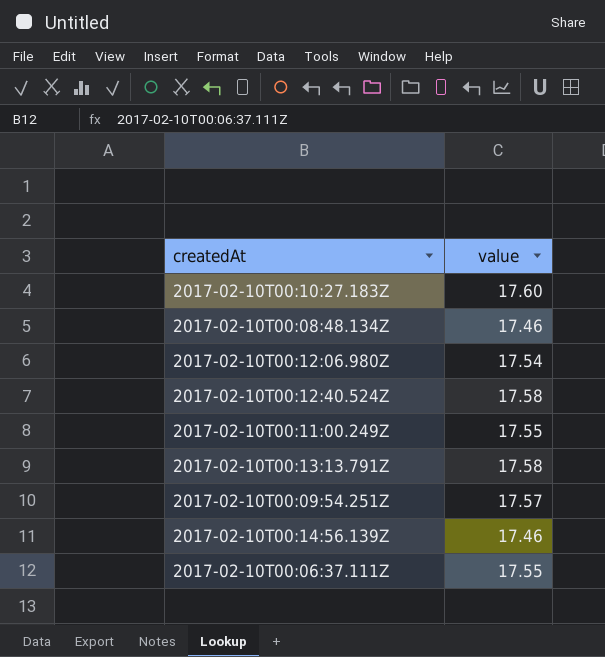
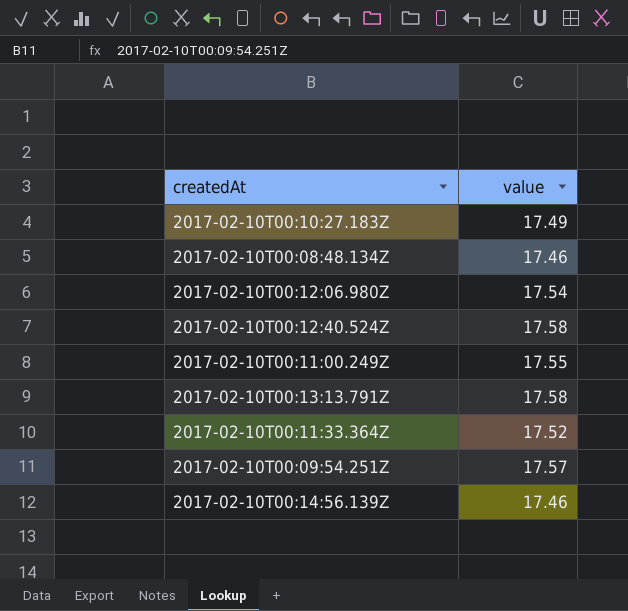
row 2017-02-10T00:06:37.111Z: 17.55 -> none
2017-02-10T00:10:27.183Z | value: 17.60 -> 17.49
row 2017-02-10T00:11:33.364Z: none -> 17.52

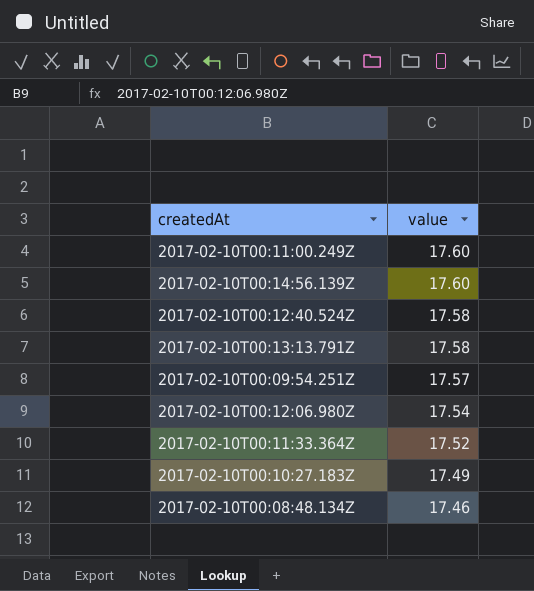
row order: none -> value descending
2017-02-10T00:11:00.249Z | value: 17.55 -> 17.60
2017-02-10T00:14:56.139Z | value: 17.46 -> 17.60

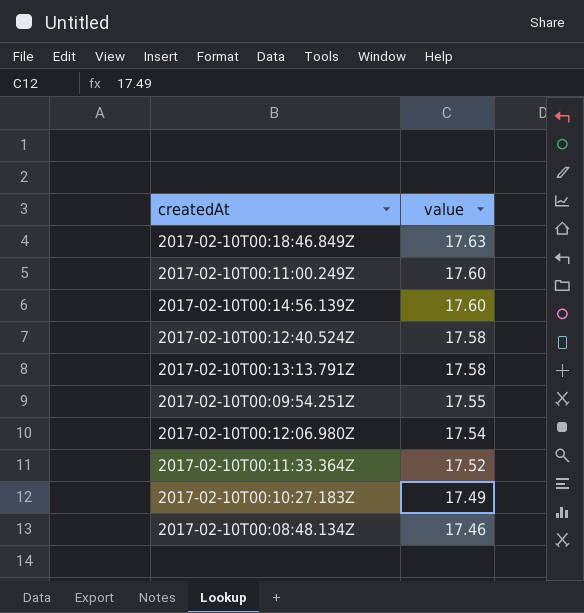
row 2017-02-10T00:18:46.849Z: none -> 17.63
2017-02-10T00:09:54.251Z | value: 17.57 -> 17.55

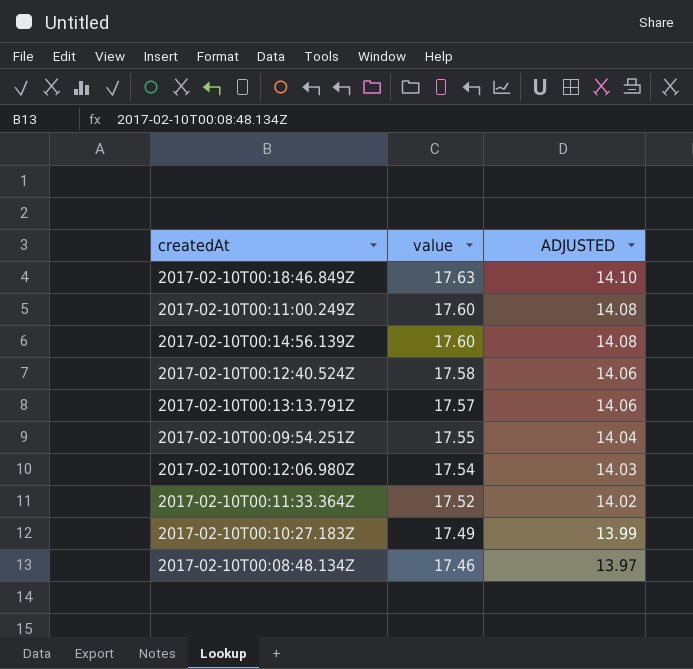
column ADJUSTED | formula: none -> [value] * 0.8
2017-02-10T00:13:13.791Z | value: 17.58 -> 17.57

